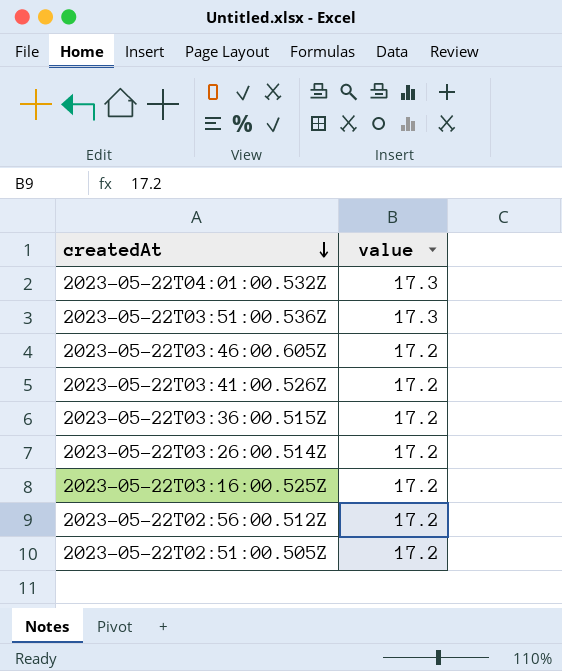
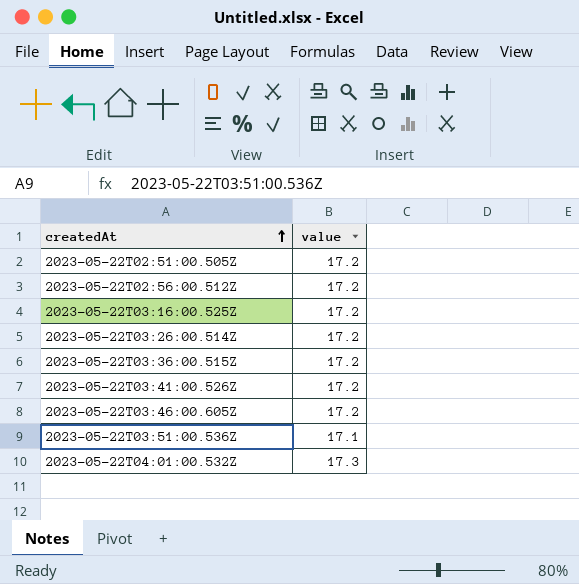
row order: createdAt descending -> createdAt ascending
2023-05-22T03:51:00.536Z | value: 17.3 -> 17.1

